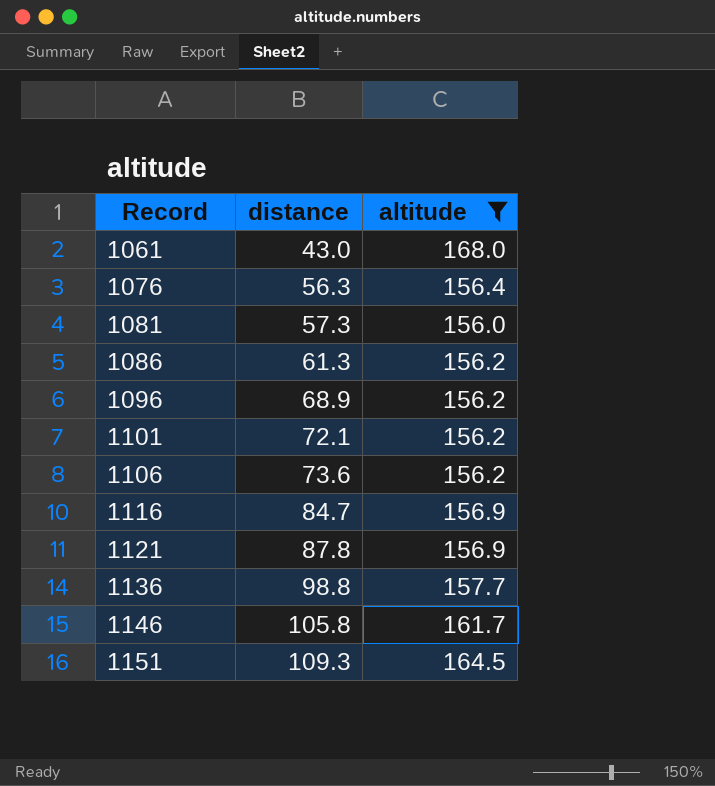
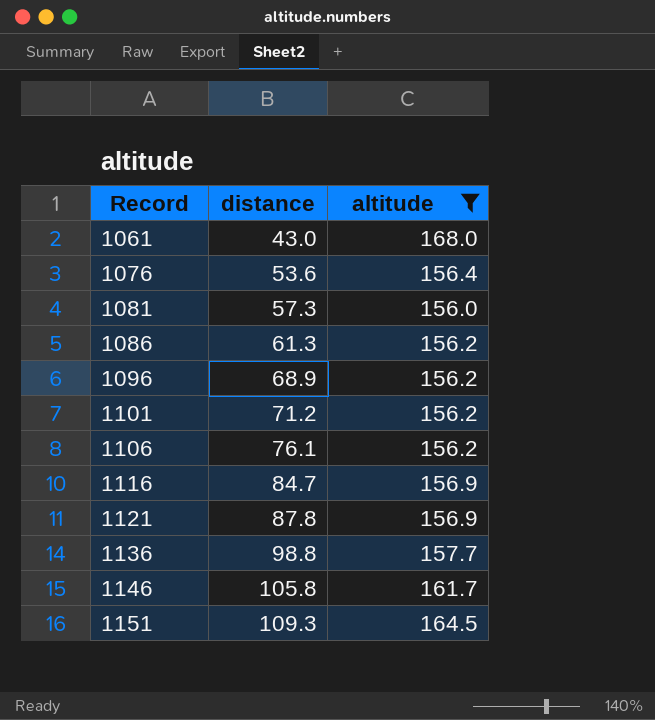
1076 | distance: 56.3 -> 53.6
1101 | distance: 72.1 -> 71.2
1106 | distance: 73.6 -> 76.1

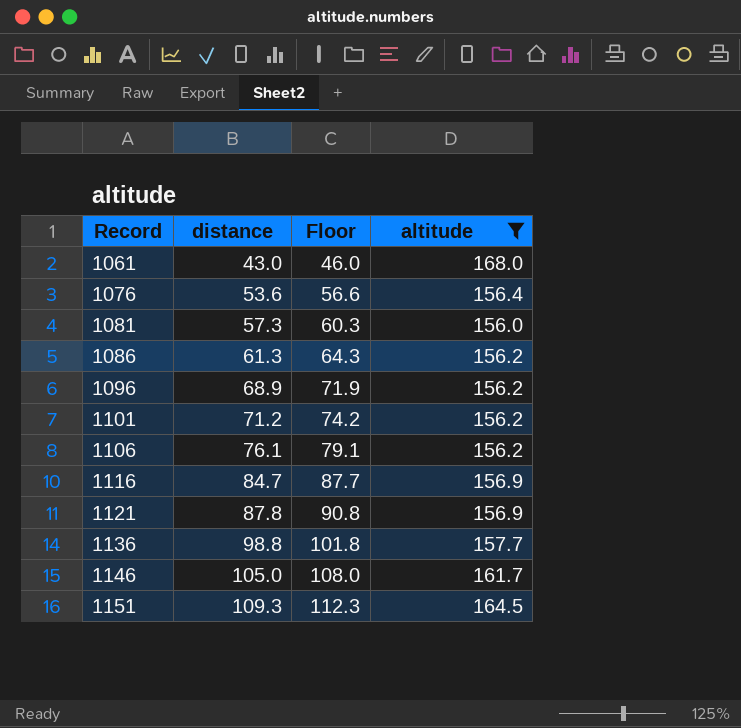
column Floor | formula: none -> [distance] + 3
1146 | distance: 105.8 -> 105.0

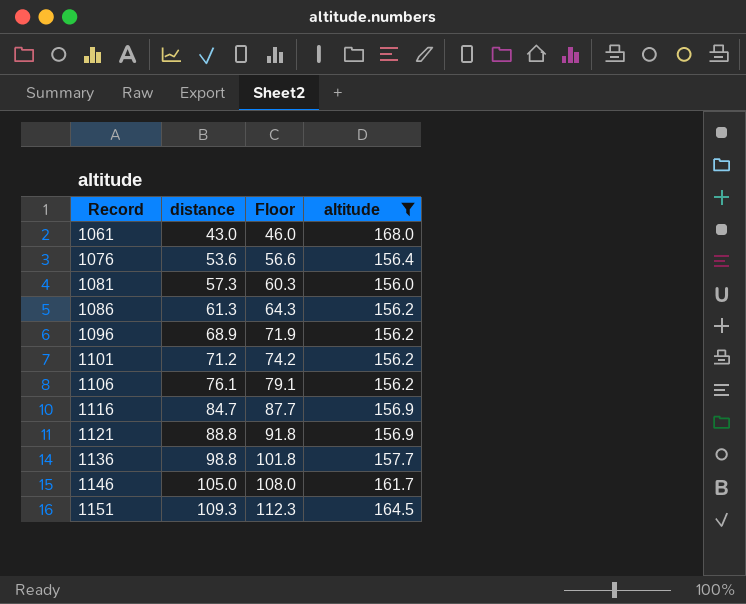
1121 | distance: 87.8 -> 88.8
1121 | Floor: 90.8 -> 91.8

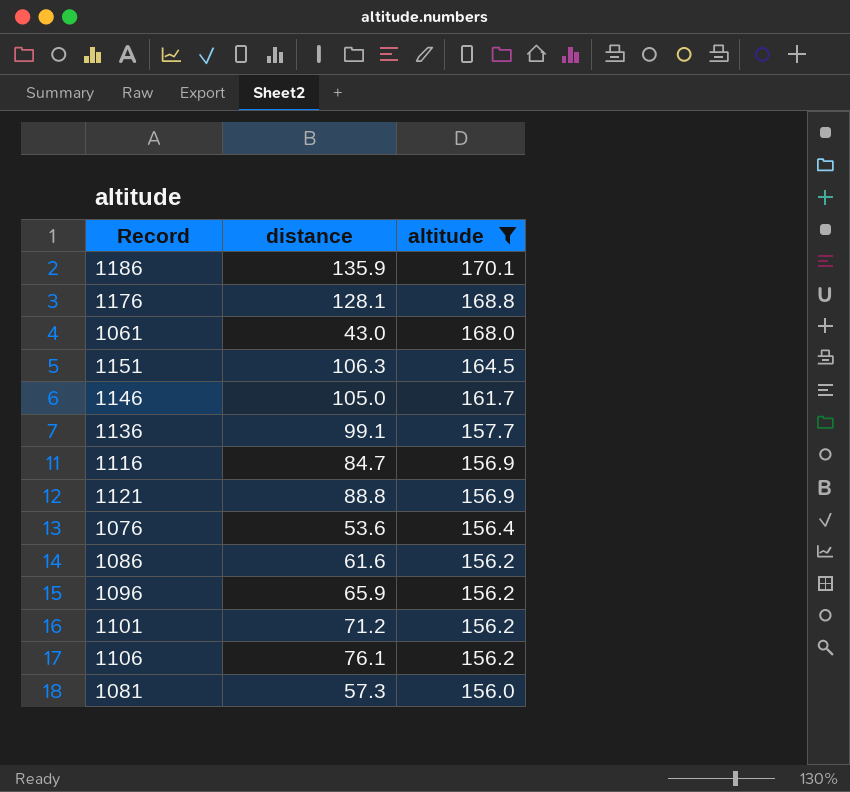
row order: Record ascending -> altitude descending
column Floor | formula: [distance] + 3 -> none
row 1186: none -> 135.9 | 170.1
row 1176: none -> 128.1 | 168.8
1151 | distance: 109.3 -> 106.3
1136 | distance: 98.8 -> 99.1
1086 | distance: 61.3 -> 61.6
1096 | distance: 68.9 -> 65.9

